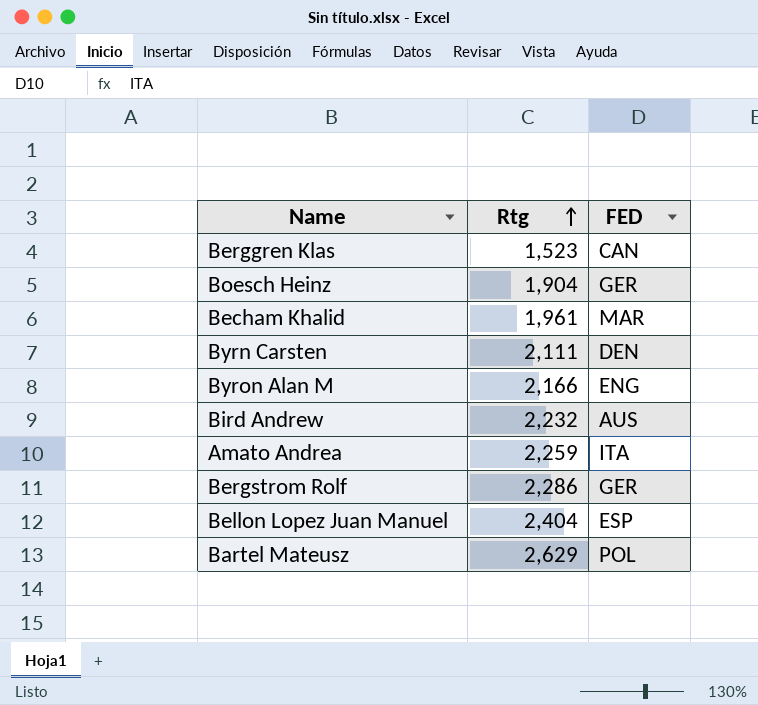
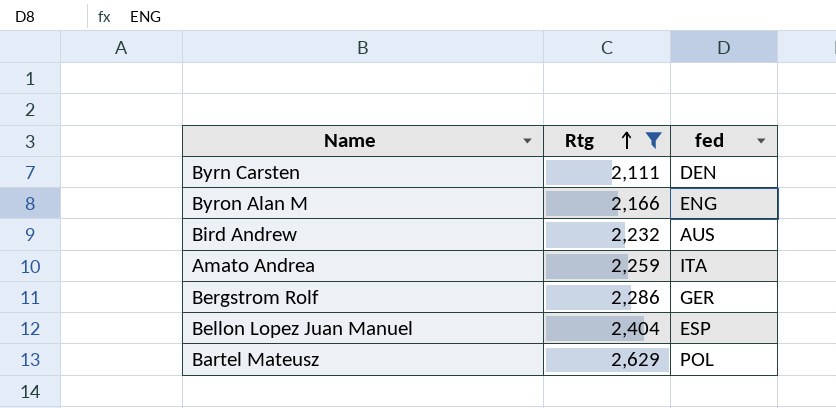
filter: none -> Rtg >= 2,111
column name: FED -> fed

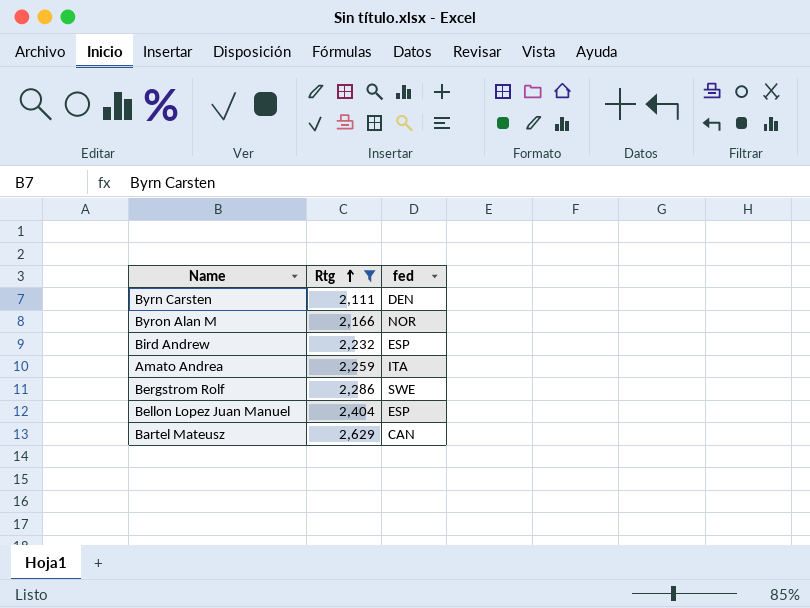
Byron Alan M | fed: ENG -> NOR
Bird Andrew | fed: AUS -> ESP
Bergstrom Rolf | fed: GER -> SWE
Bartel Mateusz | fed: POL -> CAN

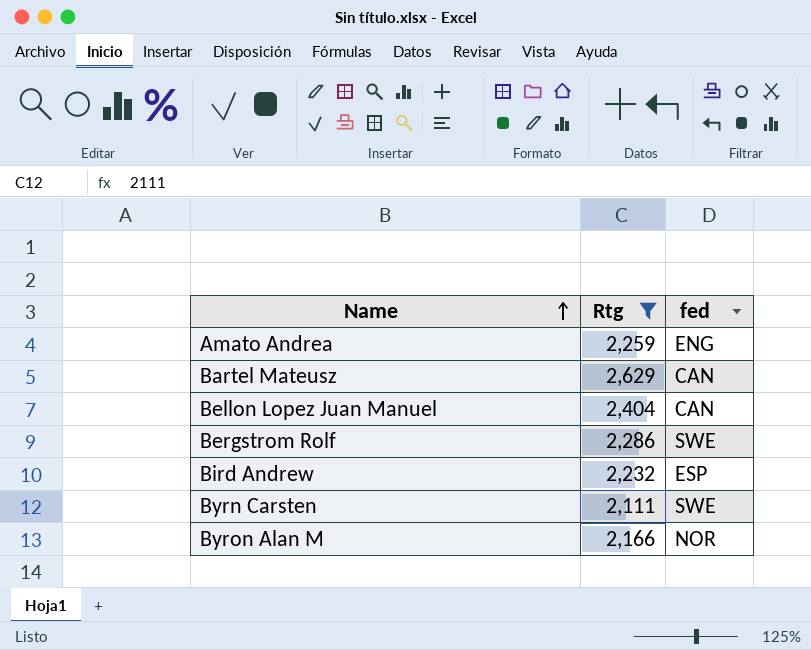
row order: Rtg ascending -> Name ascending
Amato Andrea | fed: ITA -> ENG
Bellon Lopez Juan Manuel | fed: ESP -> CAN
Byrn Carsten | fed: DEN -> SWE

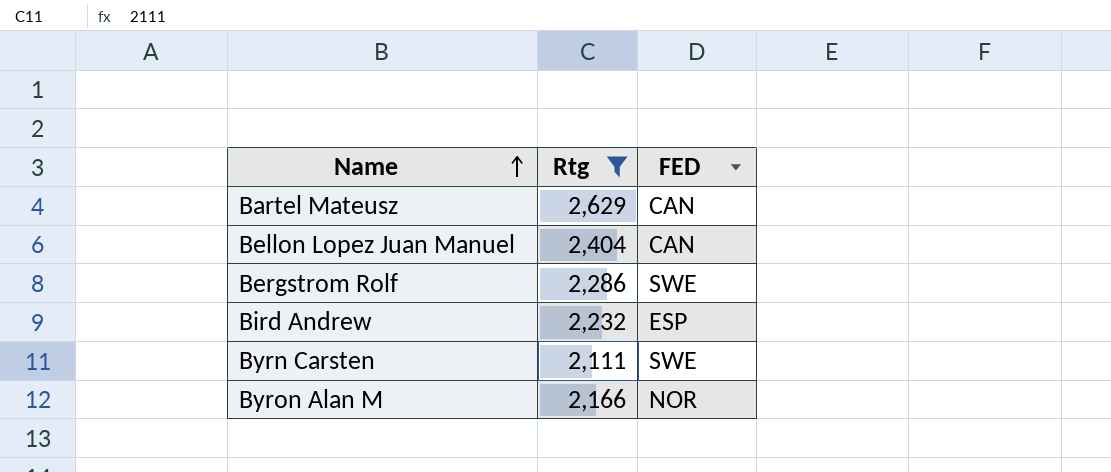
column name: fed -> FED
row Amato Andrea: 2,259 | ENG -> none

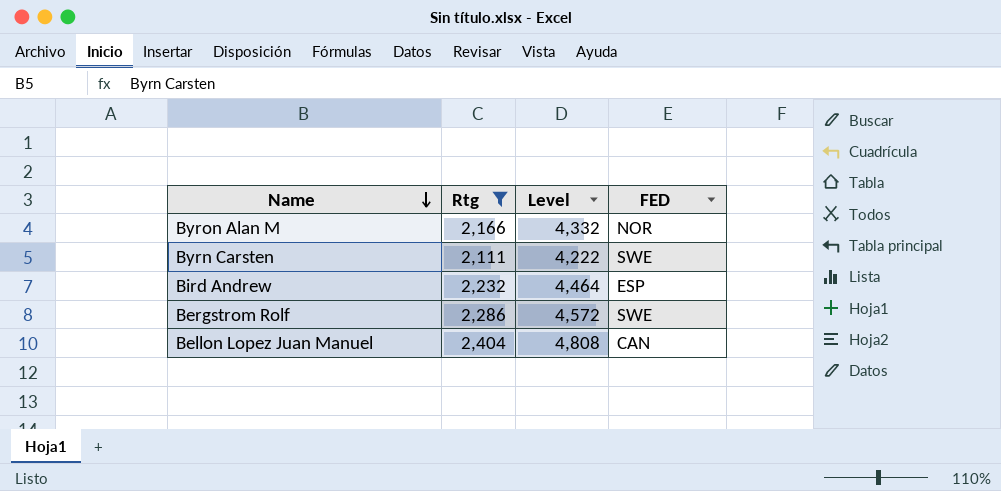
row order: Name ascending -> Name descending
column Level | formula: none -> [Rtg] * 2
row Bartel Mateusz: 2,629 | CAN -> none

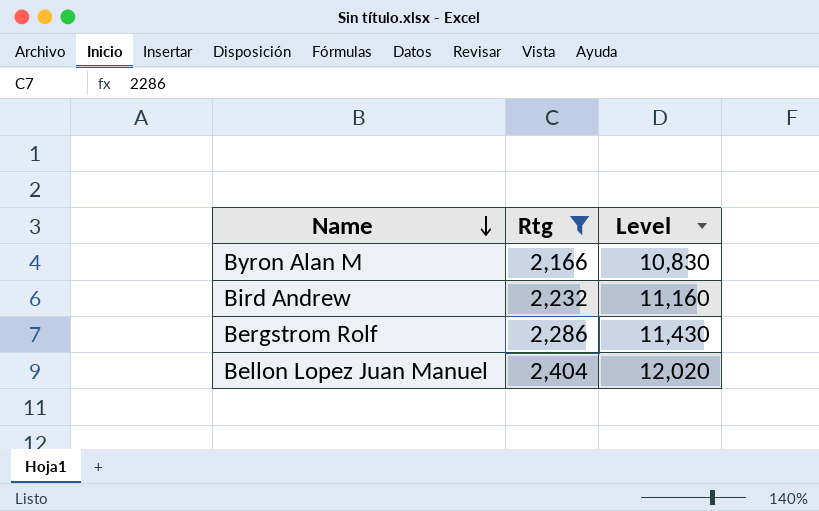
column FED | position: 4 -> none
column Level | formula: [Rtg] * 2 -> [Rtg] * 5
row Byrn Carsten: 2,111 | 4,222 | SWE -> none

